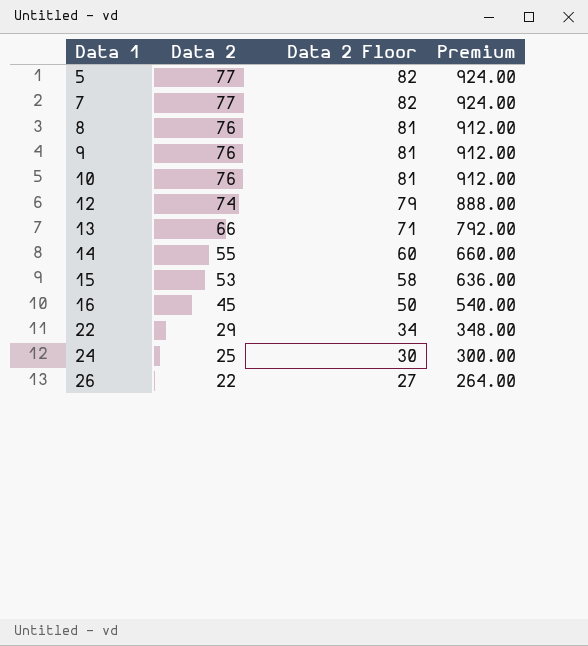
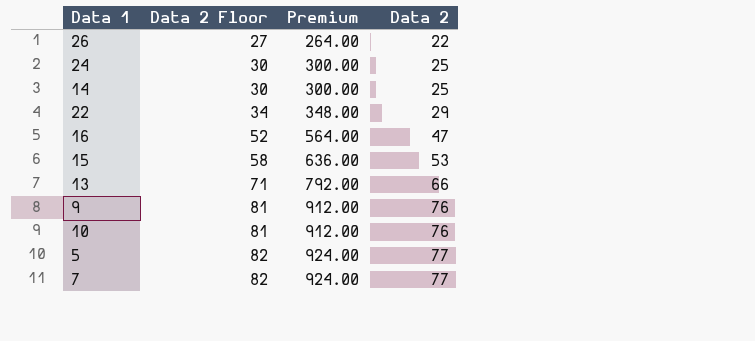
row order: Data 1 ascending -> Data 2 Floor ascending
column Data 2 | position: 2 -> 4
row 8: 76 | 81 | 912.00 -> none
row 12: 74 | 79 | 888.00 -> none
14 | Data 2 Floor: 60 -> 30
14 | Premium: 660.00 -> 300.00
14 | Data 2: 55 -> 25
16 | Data 2 Floor: 50 -> 52
16 | Premium: 540.00 -> 564.00
16 | Data 2: 45 -> 47

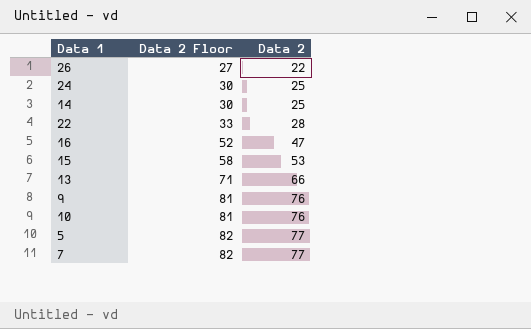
column Premium | formula: [Data 2] * 12 -> none
22 | Data 2 Floor: 34 -> 33
22 | Data 2: 29 -> 28

